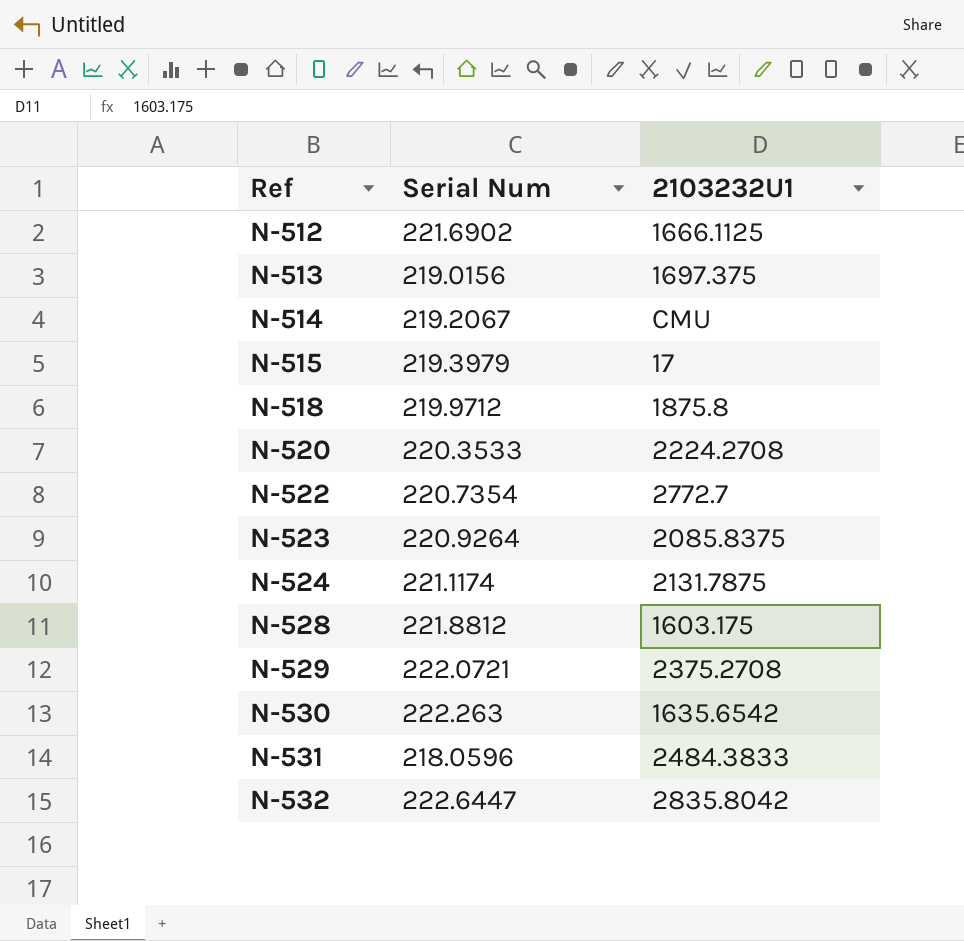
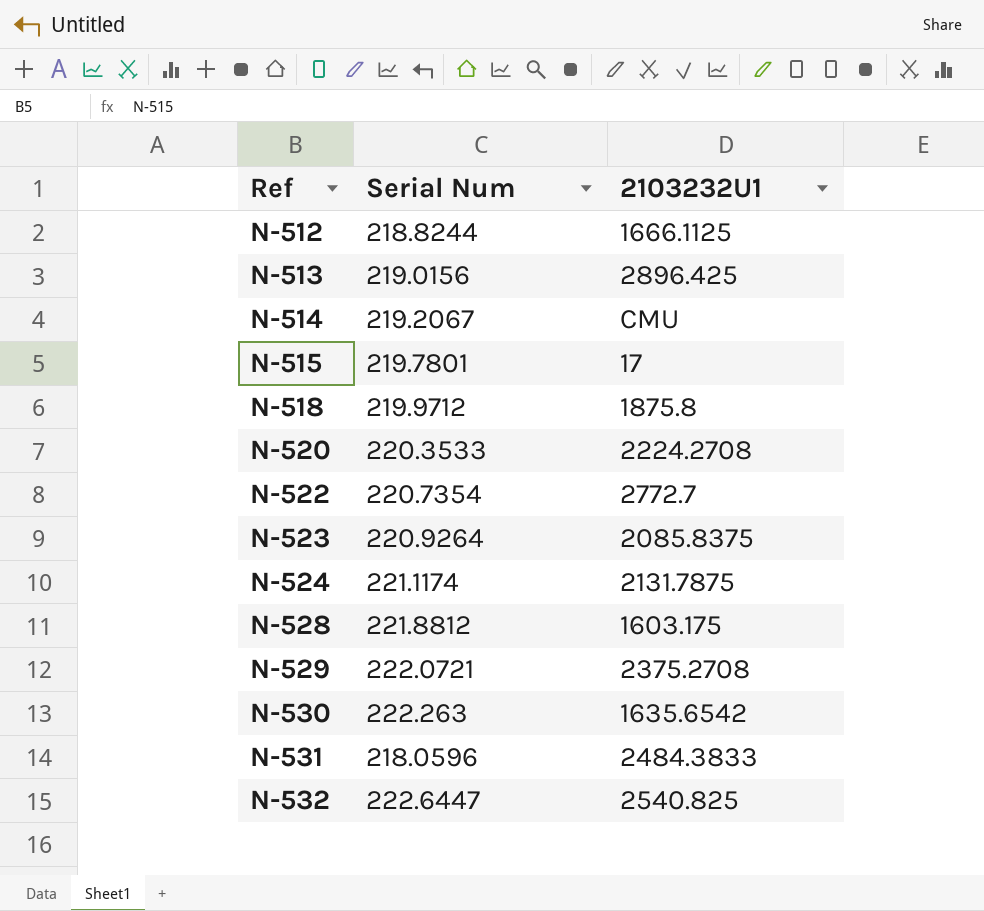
N-512 | Serial Num: 221.6902 -> 218.8244
N-513 | 2103232U1: 1697.375 -> 2896.425
N-515 | Serial Num: 219.3979 -> 219.7801
N-532 | 2103232U1: 2835.8042 -> 2540.825

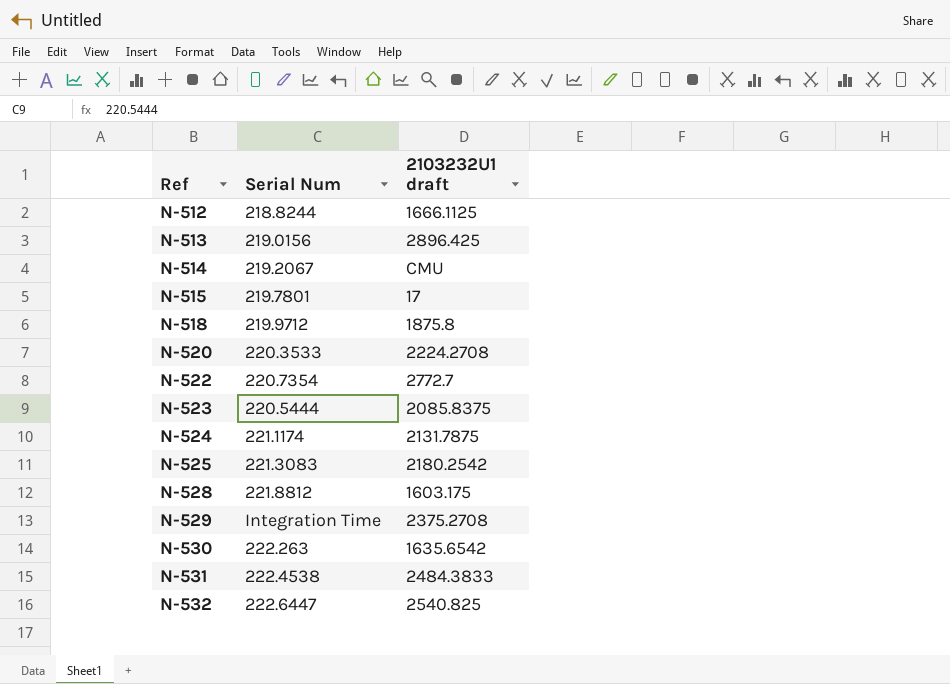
column name: 2103232U1 -> 2103232U1 draft
N-523 | Serial Num: 220.9264 -> 220.5444
row N-525: none -> 221.3083 | 2180.2542
N-529 | Serial Num: 222.0721 -> Integration Time
N-531 | Serial Num: 218.0596 -> 222.4538

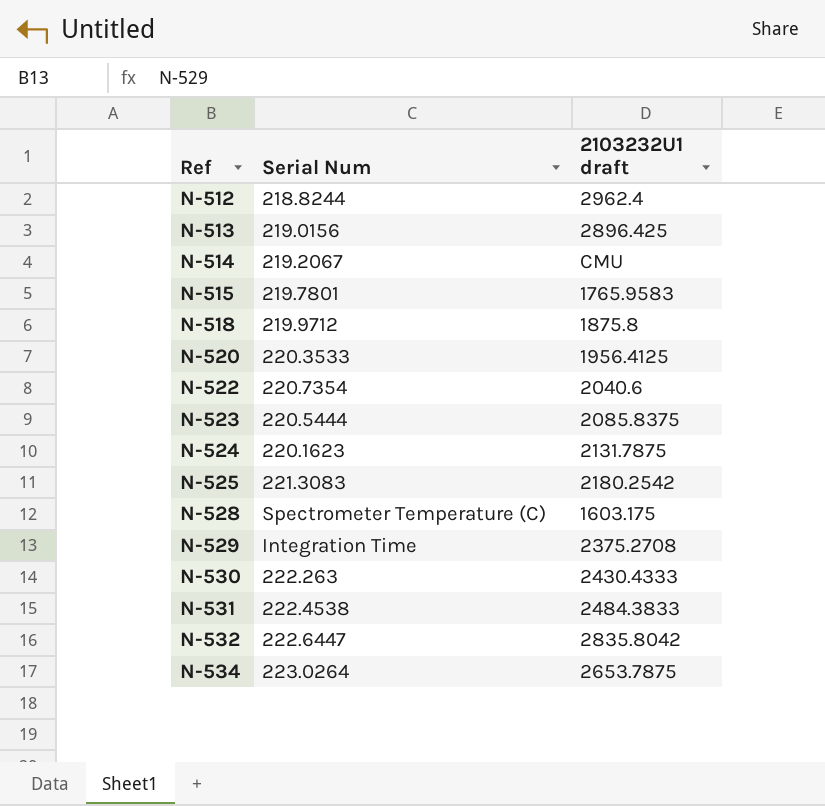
N-512 | 2103232U1 draft: 1666.1125 -> 2962.4
N-515 | 2103232U1 draft: 17 -> 1765.9583
N-520 | 2103232U1 draft: 2224.2708 -> 1956.4125
N-522 | 2103232U1 draft: 2772.7 -> 2040.6
N-524 | Serial Num: 221.1174 -> 220.1623
N-528 | Serial Num: 221.8812 -> Spectrometer Temperature (C)
N-530 | 2103232U1 draft: 1635.6542 -> 2430.4333
N-532 | 2103232U1 draft: 2540.825 -> 2835.8042
row N-534: none -> 223.0264 | 2653.7875

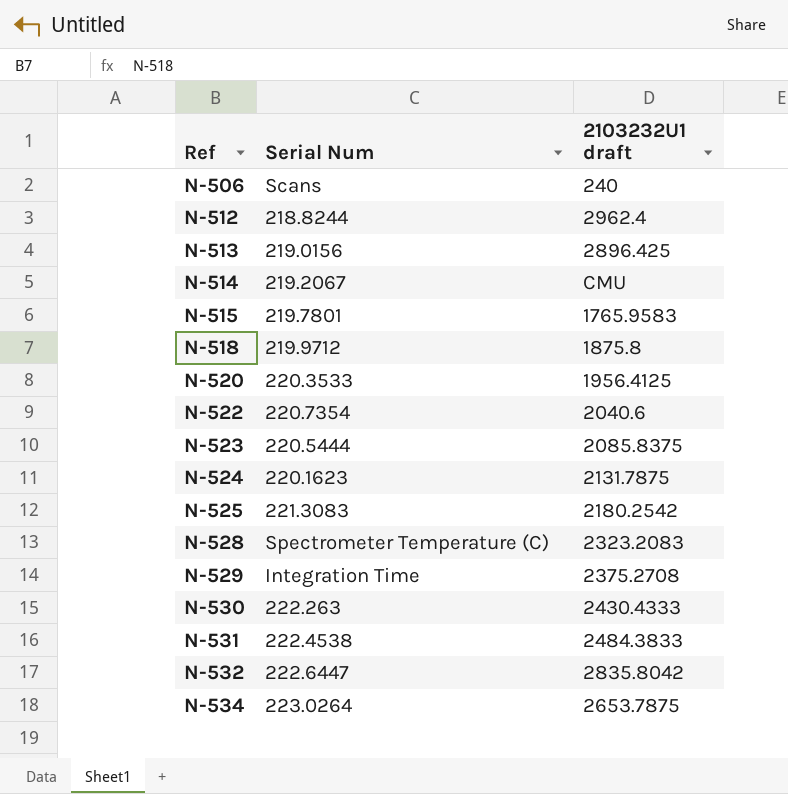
row N-506: none -> Scans | 240
N-528 | 2103232U1 draft: 1603.175 -> 2323.2083

